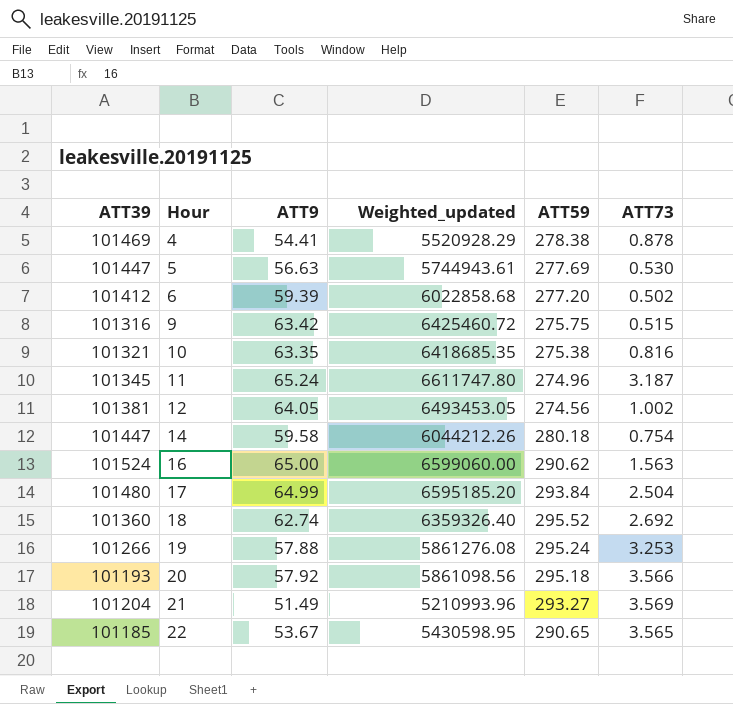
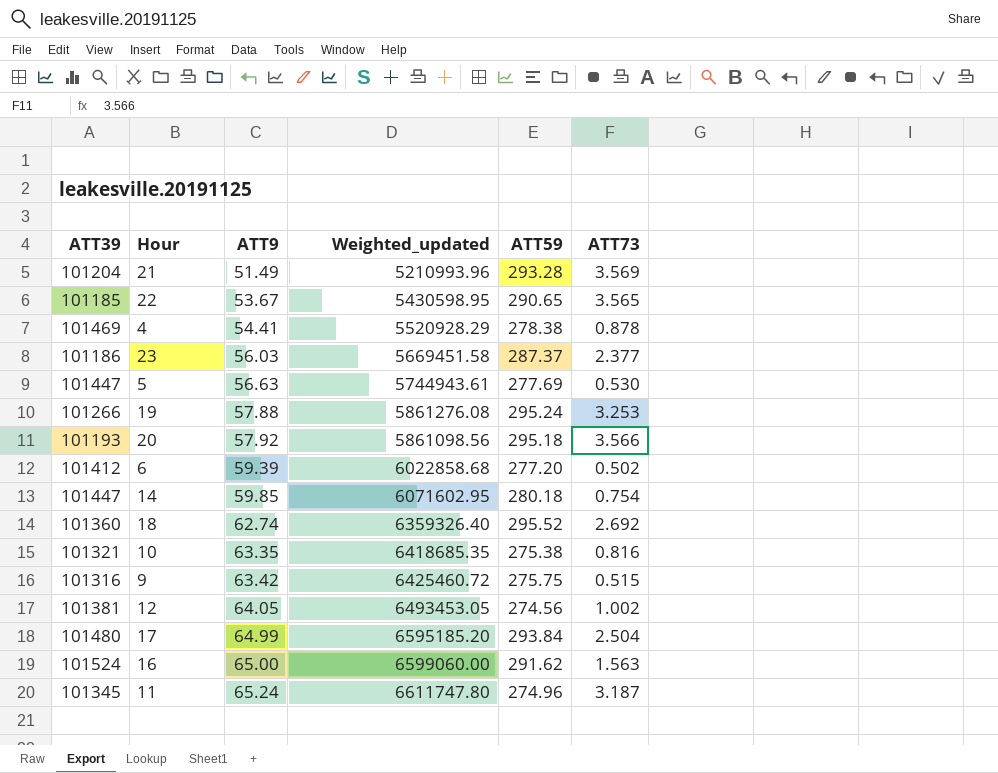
row order: Hour ascending -> ATT9 ascending
21 | ATT59: 293.27 -> 293.28
row 23: none -> 101186 | 56.03 | 5669451.58 | 287.37 | 2.377
14 | ATT9: 59.58 -> 59.85
14 | Weighted_updated: 6044212.26 -> 6071602.95
16 | ATT59: 290.62 -> 291.62

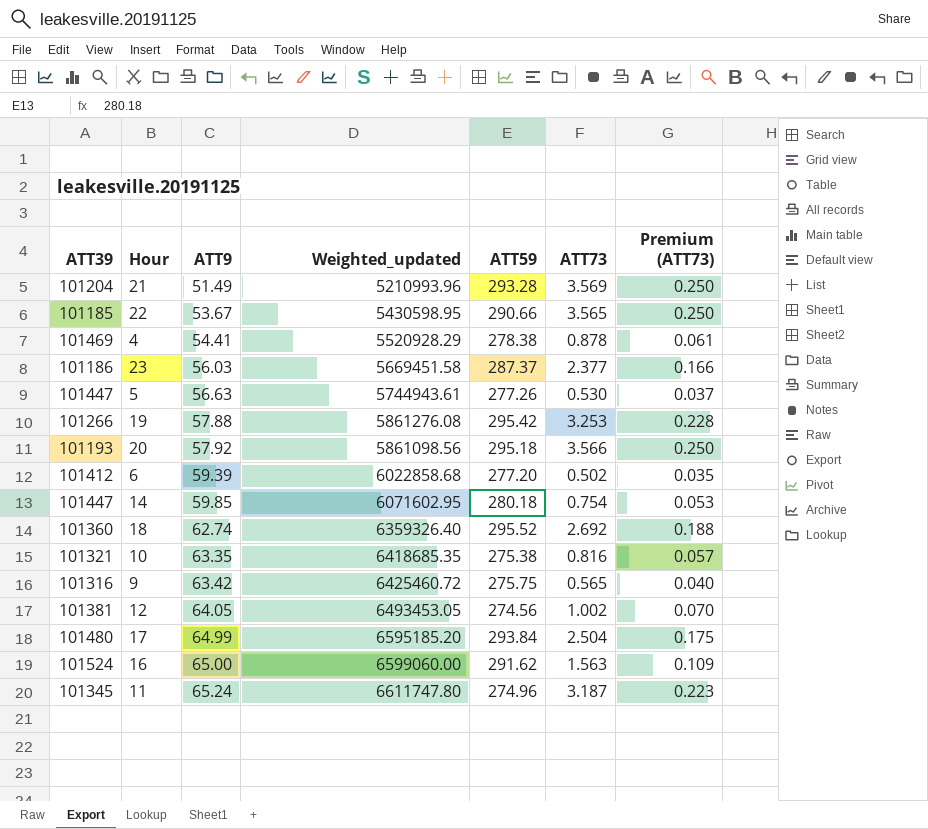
column Premium (ATT73) | formula: none -> [ATT73] * 0.07
22 | ATT59: 290.65 -> 290.66
5 | ATT59: 277.69 -> 277.26
19 | ATT59: 295.24 -> 295.42
9 | ATT73: 0.515 -> 0.565

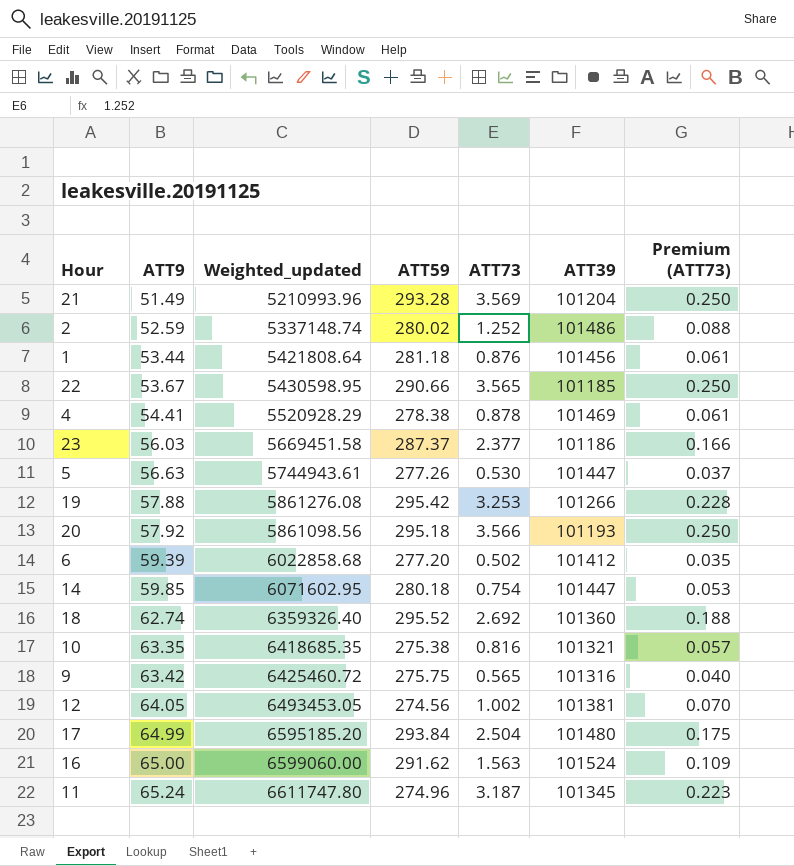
column ATT39 | position: 1 -> 6
row 2: none -> 52.59 | 5337148.74 | 280.02 | 1.252 | 101486 | 0.088
row 1: none -> 53.44 | 5421808.64 | 281.18 | 0.876 | 101456 | 0.061

